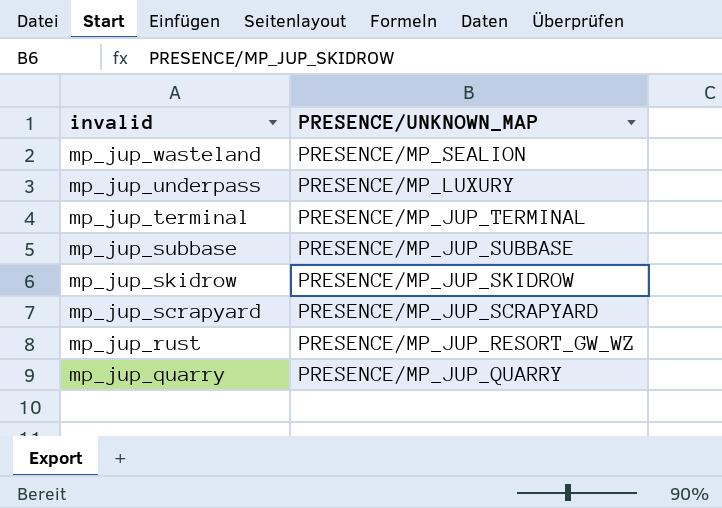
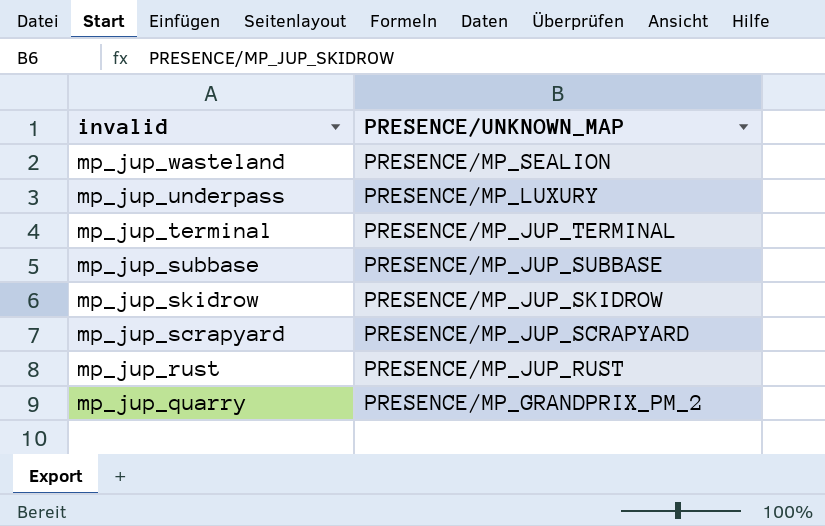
mp_jup_rust | PRESENCE/UNKNOWN_MAP: PRESENCE/MP_JUP_RESORT_GW_WZ -> PRESENCE/MP_JUP_RUST
mp_jup_quarry | PRESENCE/UNKNOWN_MAP: PRESENCE/MP_JUP_QUARRY -> PRESENCE/MP_GRANDPRIX_PM_2

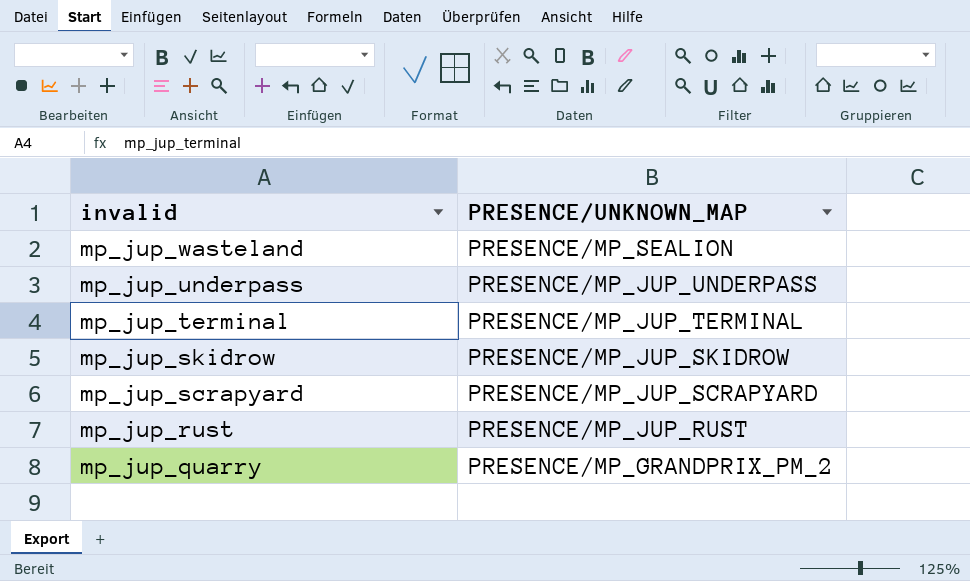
row mp_jup_subbase: PRESENCE/MP_JUP_SUBBASE -> none
mp_jup_underpass | PRESENCE/UNKNOWN_MAP: PRESENCE/MP_LUXURY -> PRESENCE/MP_JUP_UNDERPASS

